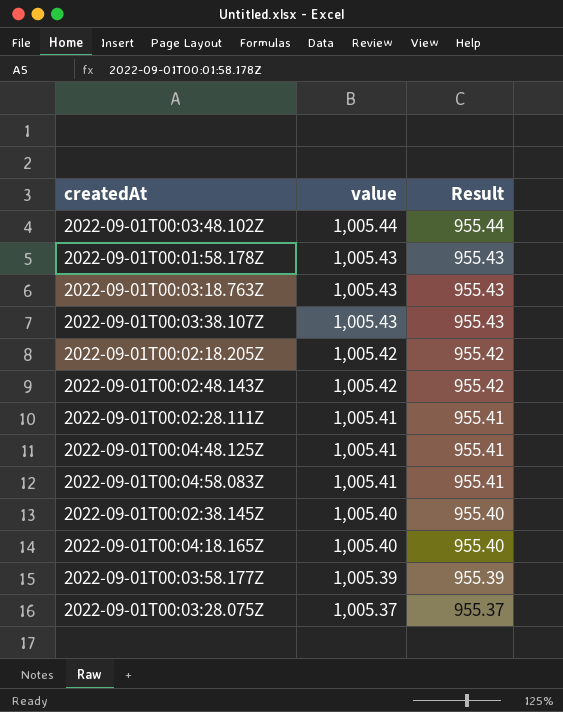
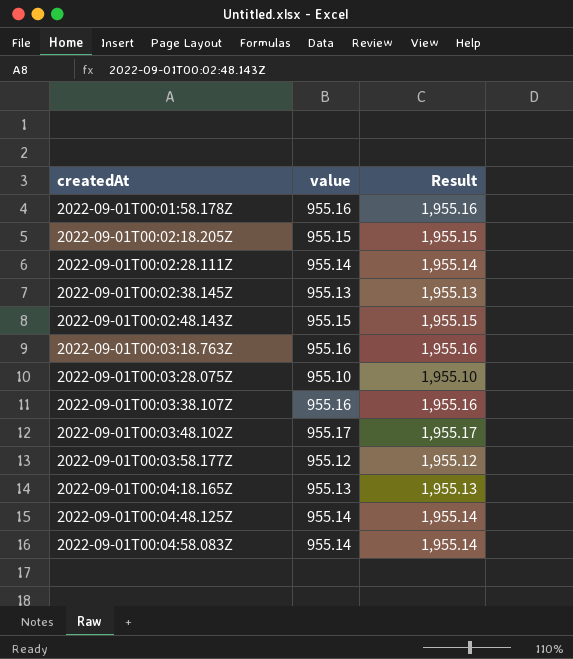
row order: value descending -> createdAt ascending
column Result | formula: [value] - 50 -> [value] + 1000
2022-09-01T00:01:58.178Z | value: 1,005.43 -> 955.16
2022-09-01T00:02:18.205Z | value: 1,005.42 -> 955.15
2022-09-01T00:02:28.111Z | value: 1,005.41 -> 955.14
2022-09-01T00:02:38.145Z | value: 1,005.40 -> 955.13
2022-09-01T00:02:48.143Z | value: 1,005.42 -> 955.15
2022-09-01T00:03:18.763Z | value: 1,005.43 -> 955.16
2022-09-01T00:03:28.075Z | value: 1,005.37 -> 955.10
2022-09-01T00:03:38.107Z | value: 1,005.43 -> 955.16
2022-09-01T00:03:48.102Z | value: 1,005.44 -> 955.17
2022-09-01T00:03:58.177Z | value: 1,005.39 -> 955.12
2022-09-01T00:04:18.165Z | value: 1,005.40 -> 955.13
2022-09-01T00:04:48.125Z | value: 1,005.41 -> 955.14
2022-09-01T00:04:58.083Z | value: 1,005.41 -> 955.14

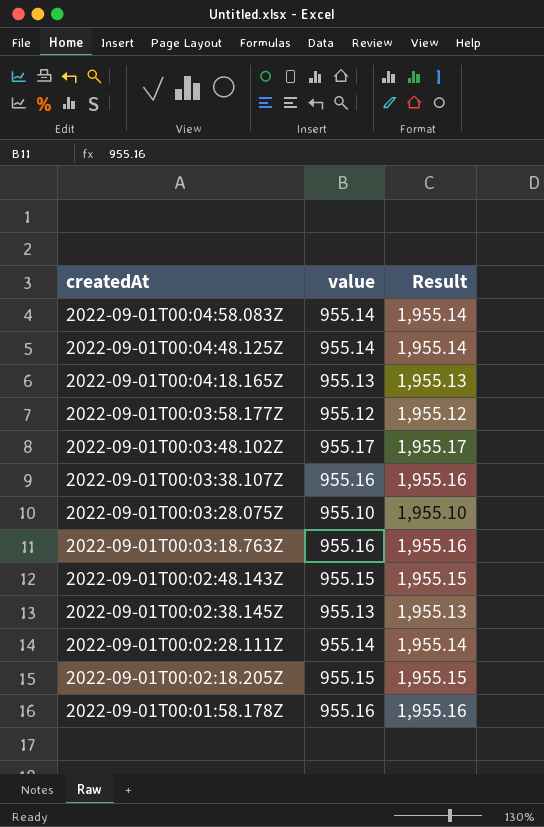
row order: createdAt ascending -> createdAt descending

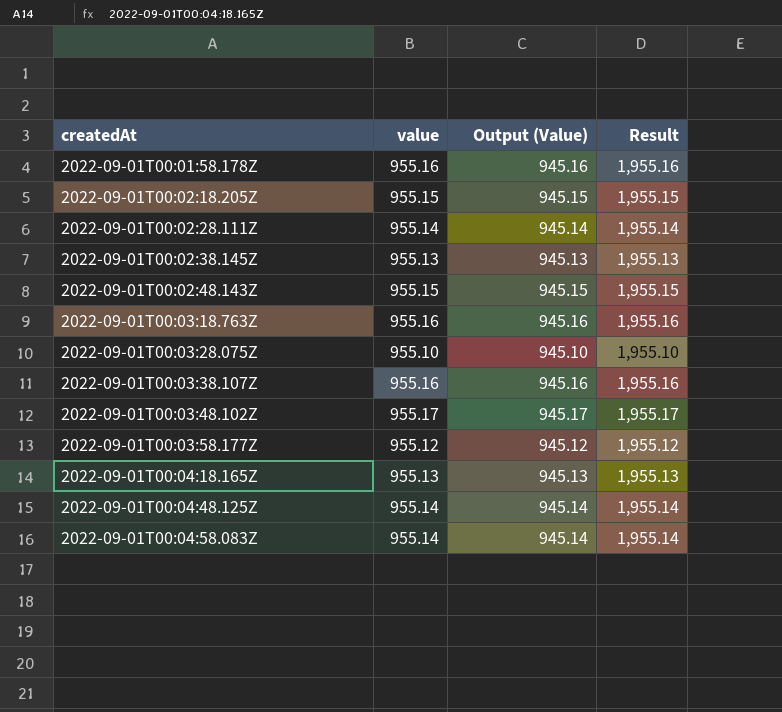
row order: createdAt descending -> createdAt ascending
column Output (Value) | formula: none -> [value] - 10

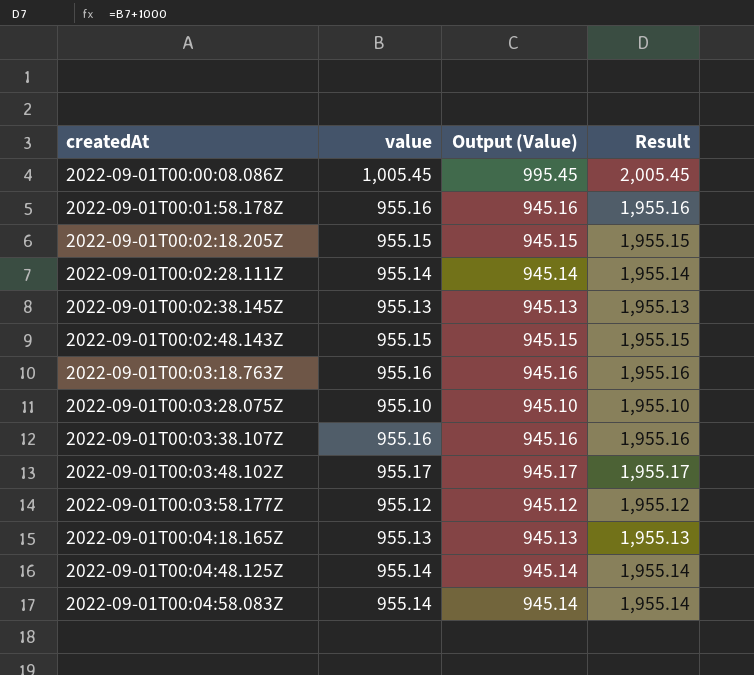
row 2022-09-01T00:00:08.086Z: none -> 1,005.45 | 995.45 | 2,005.45

